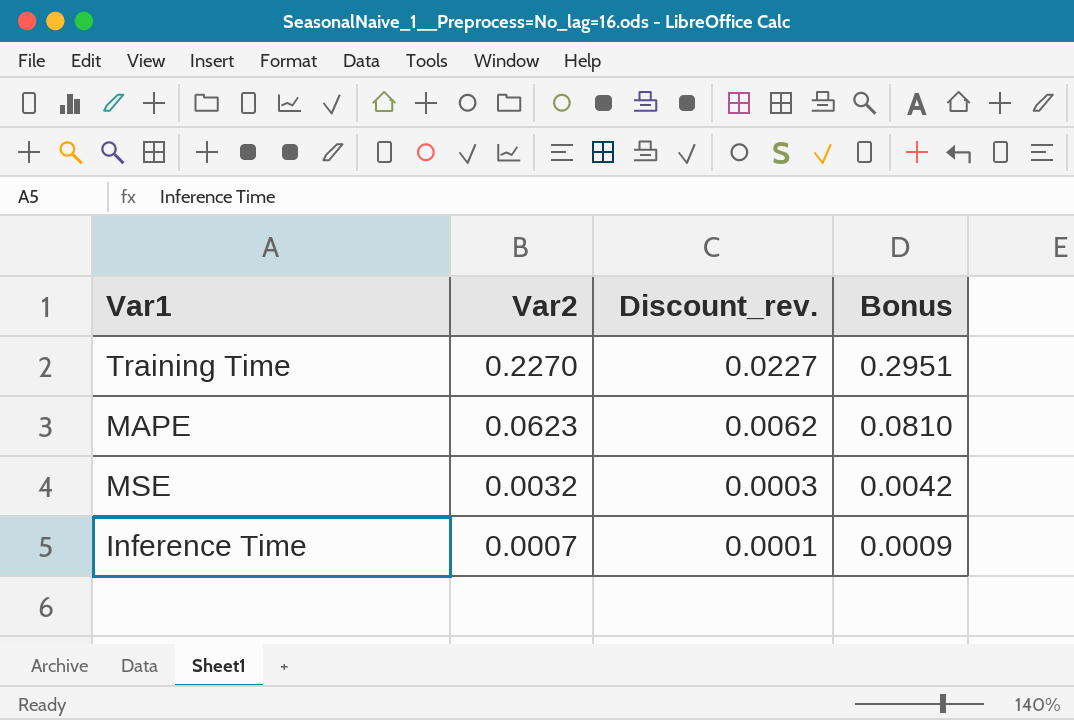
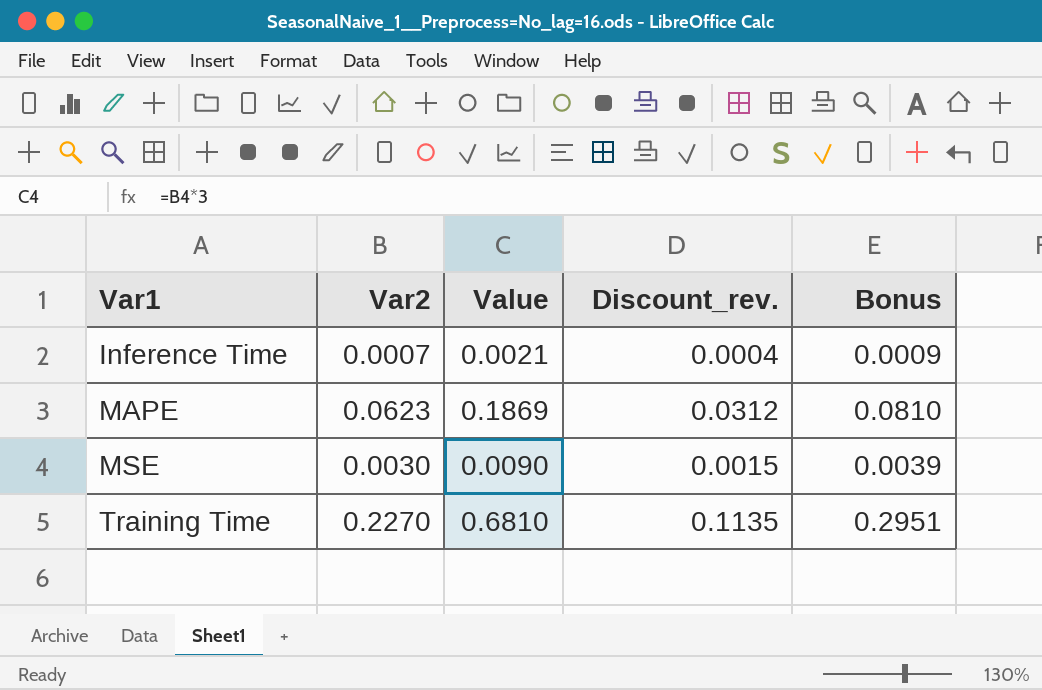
row order: Var2 descending -> Var1 ascending
column Value | formula: none -> [Var2] * 3
column Discount_rev. | formula: [Var2] * 0.1 -> [Var2] * 0.5
MSE | Var2: 0.0032 -> 0.0030
MSE | Bonus: 0.0042 -> 0.0039

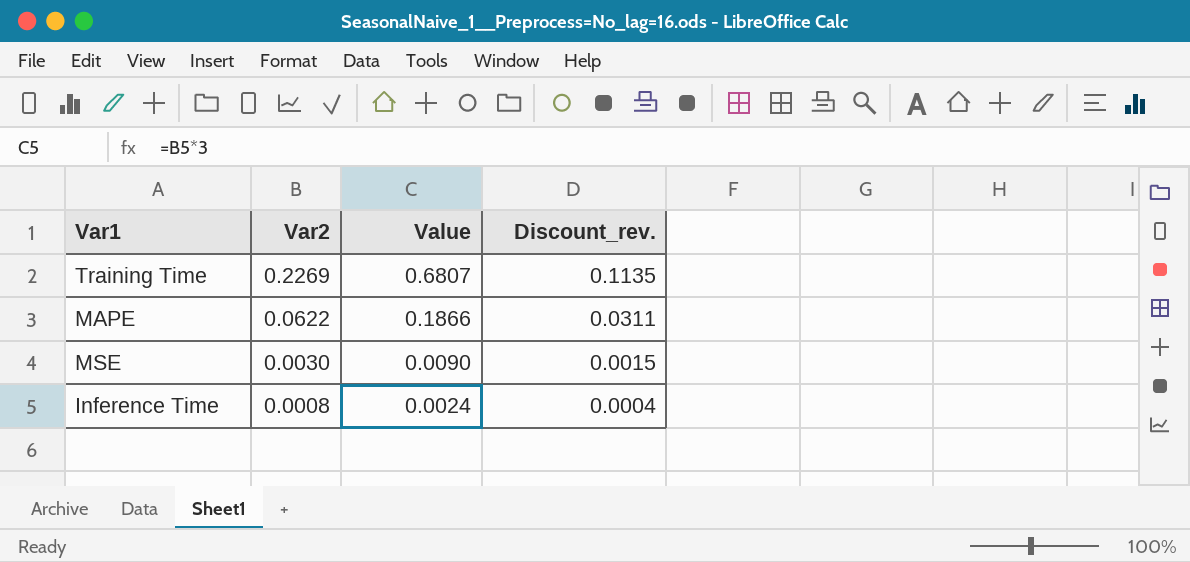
row order: Var1 ascending -> Var2 descending
column Bonus | formula: [Var2] * 1.3 -> none
Training Time | Var2: 0.2270 -> 0.2269
Training Time | Value: 0.6810 -> 0.6807
MAPE | Var2: 0.0623 -> 0.0622
MAPE | Value: 0.1869 -> 0.1866
MAPE | Discount_rev.: 0.0312 -> 0.0311
Inference Time | Var2: 0.0007 -> 0.0008
Inference Time | Value: 0.0021 -> 0.0024

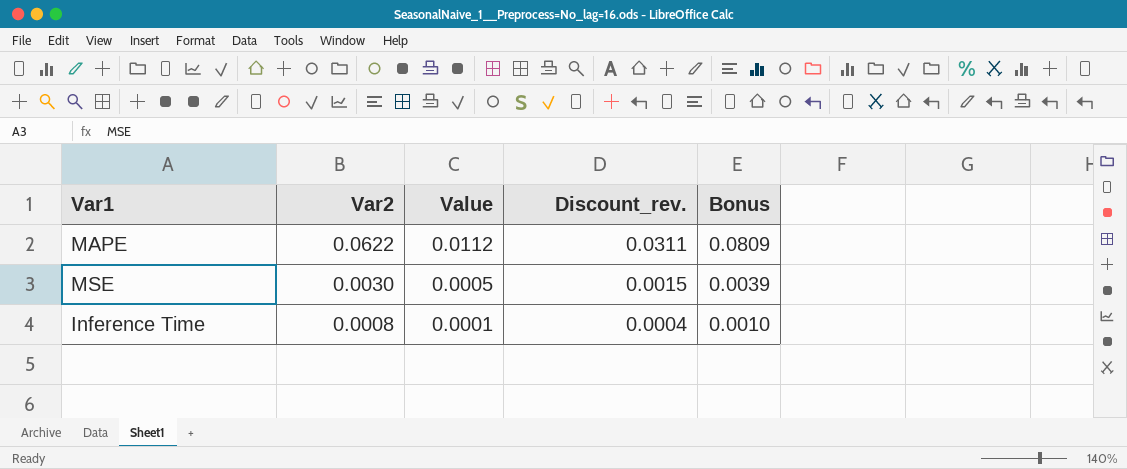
column Value | formula: [Var2] * 3 -> [Var2] * 0.18
column Bonus | formula: none -> [Var2] * 1.3
row Training Time: 0.2269 | 0.6807 | 0.1135 -> none

